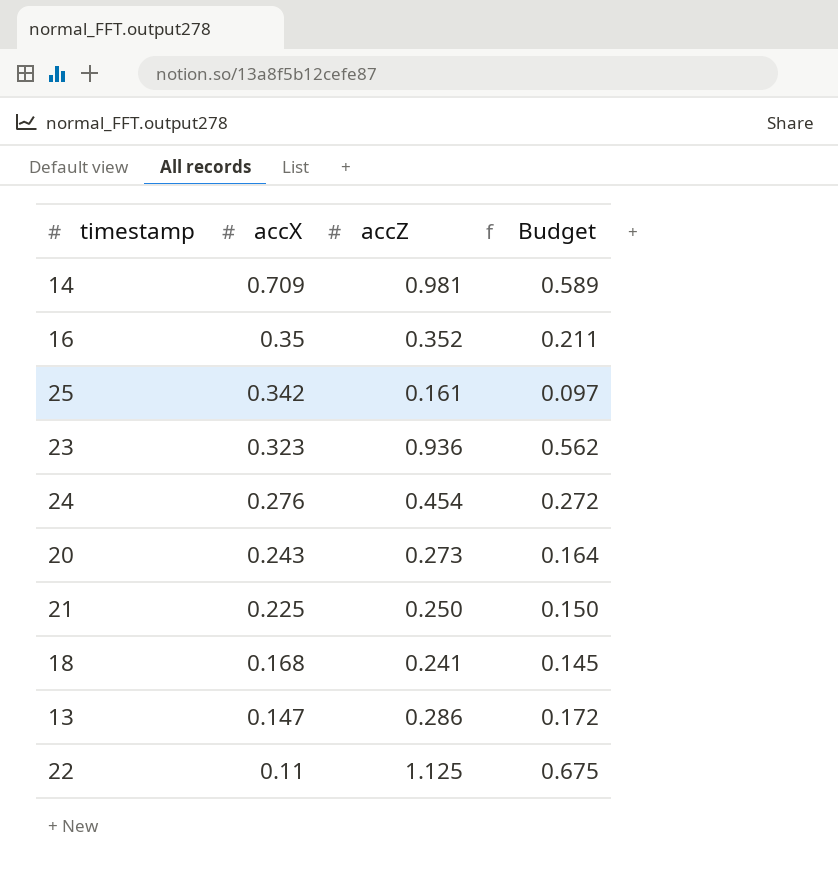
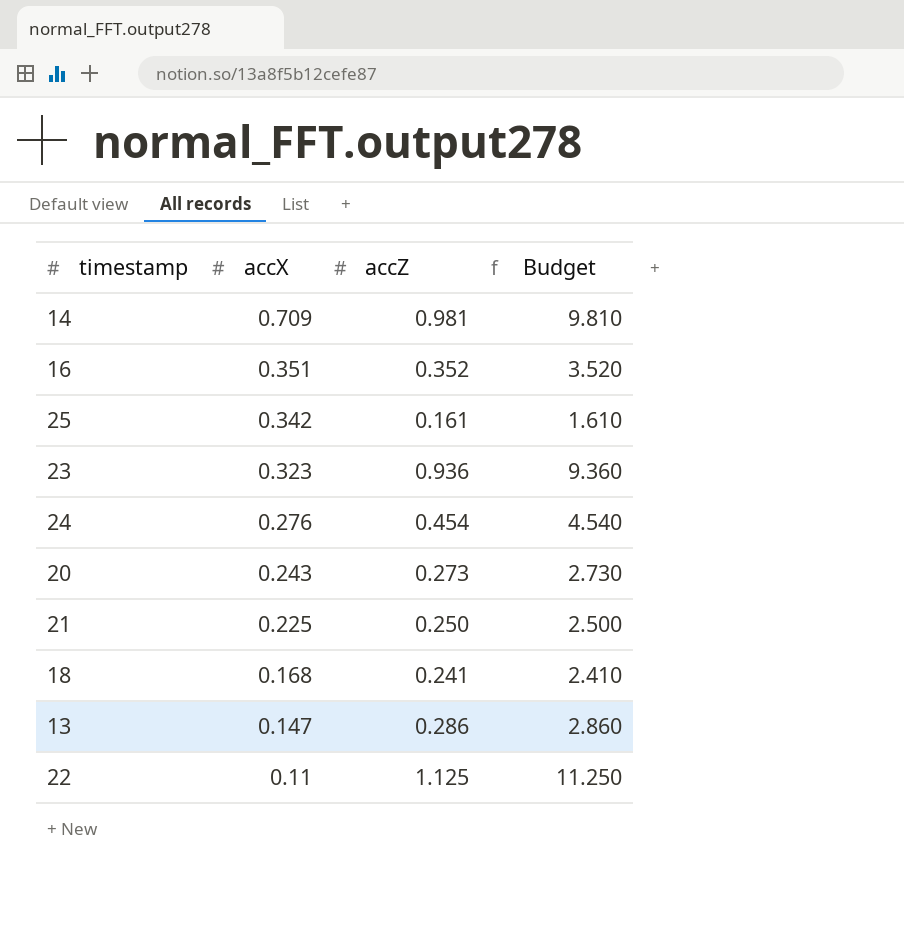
column Budget | formula: [accZ] * 0.6 -> [accZ] * 10
16 | accX: 0.35 -> 0.351

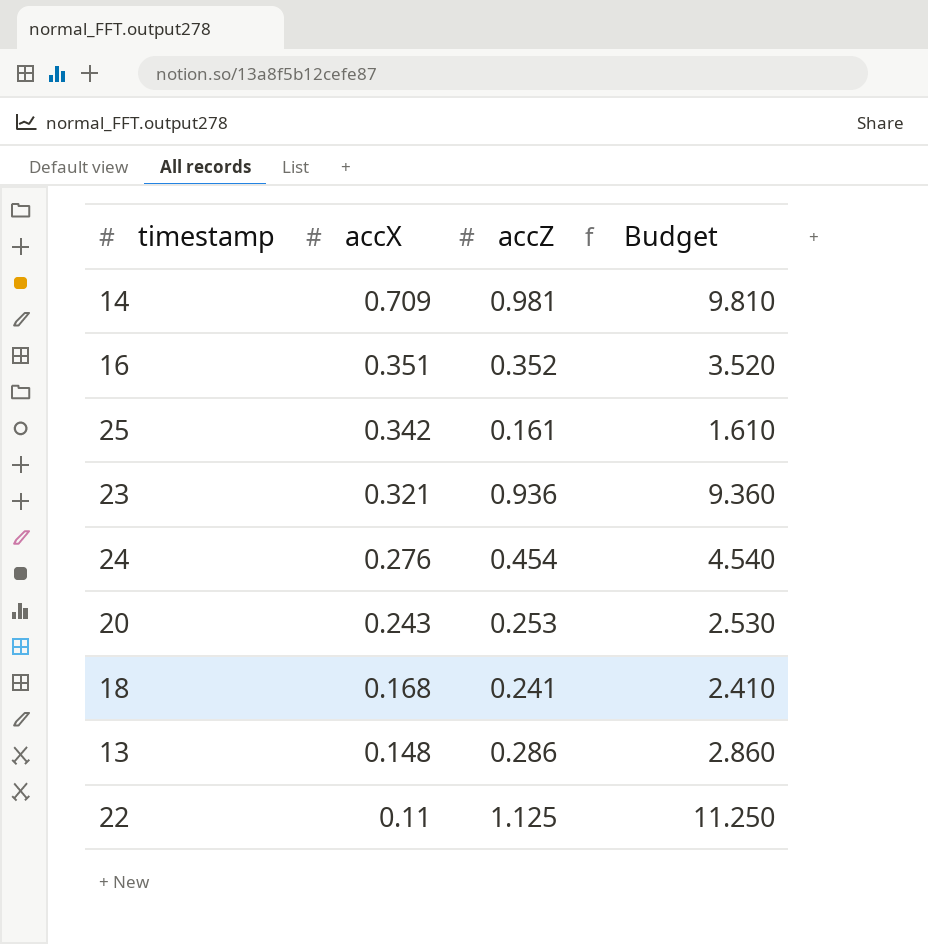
row 21: 0.225 | 0.250 | 2.500 -> none
23 | accX: 0.323 -> 0.321
20 | accZ: 0.273 -> 0.253
20 | Budget: 2.730 -> 2.530
13 | accX: 0.147 -> 0.148

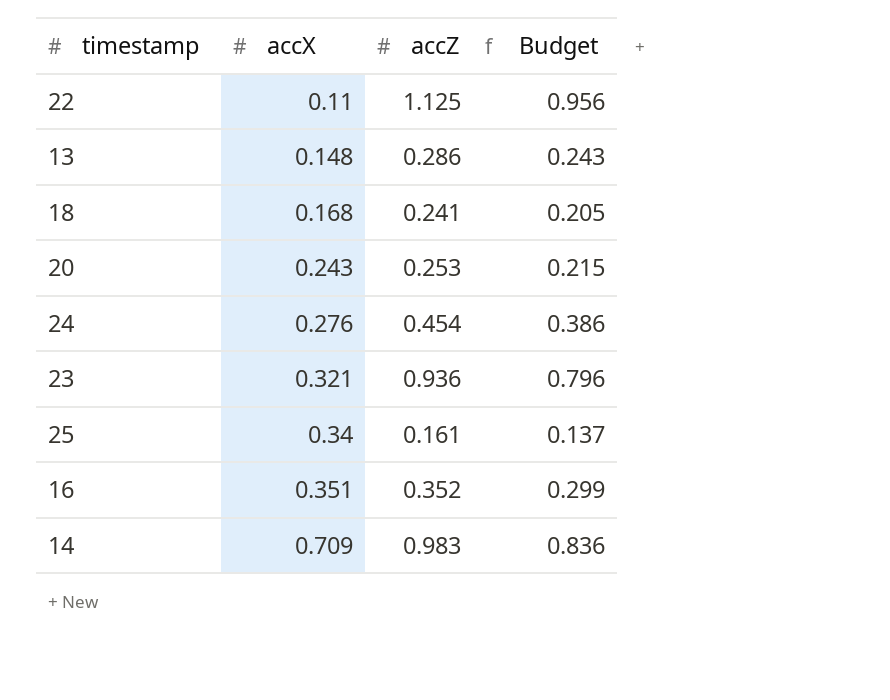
row order: accX descending -> accX ascending
column Budget | formula: [accZ] * 10 -> [accZ] * 0.85
25 | accX: 0.342 -> 0.34
14 | accZ: 0.981 -> 0.983

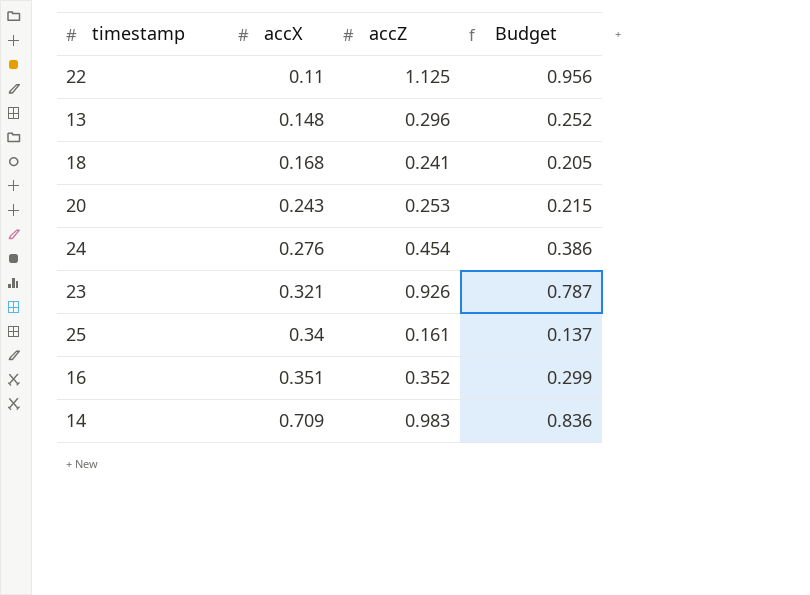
13 | accZ: 0.286 -> 0.296
13 | Budget: 0.243 -> 0.252
23 | accZ: 0.936 -> 0.926
23 | Budget: 0.796 -> 0.787

